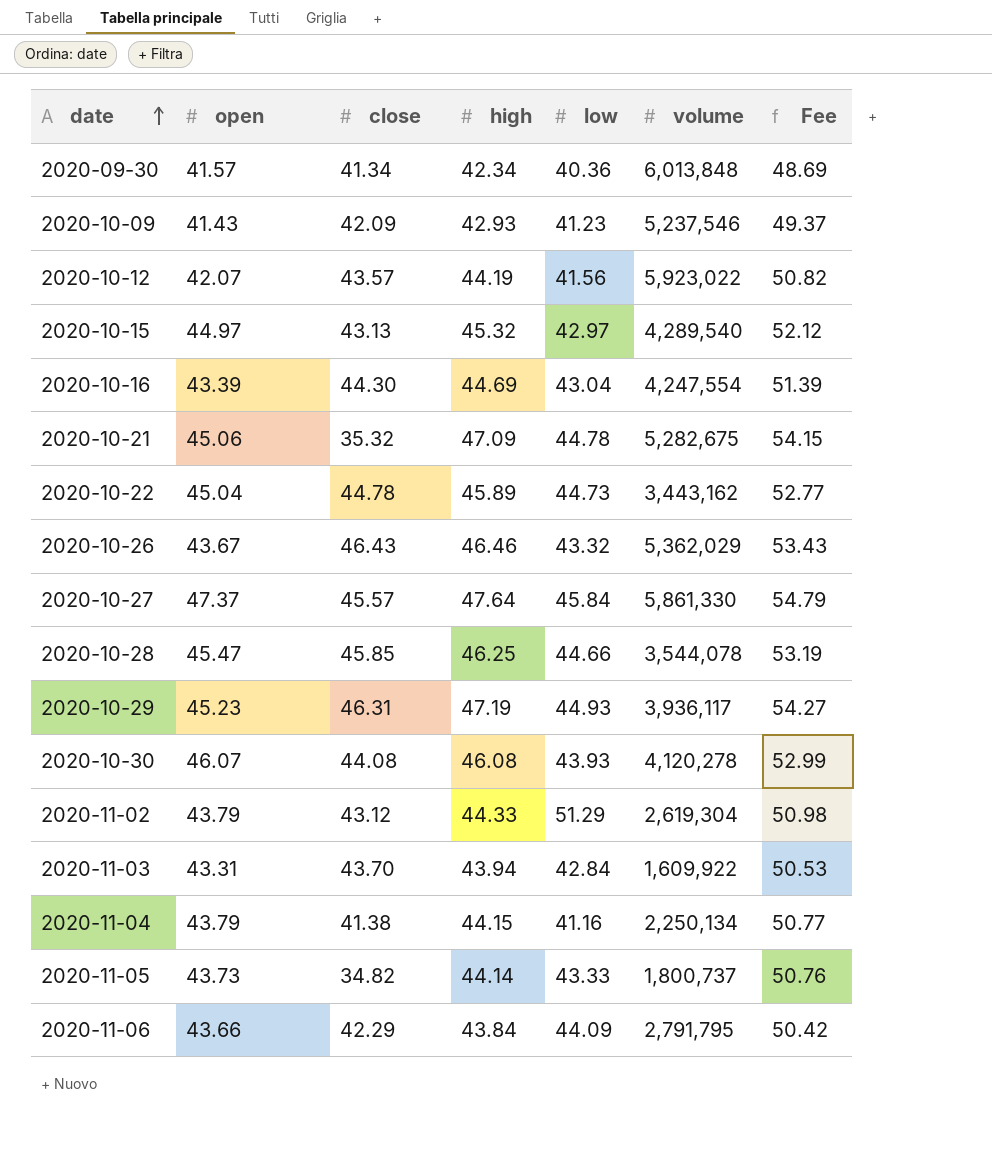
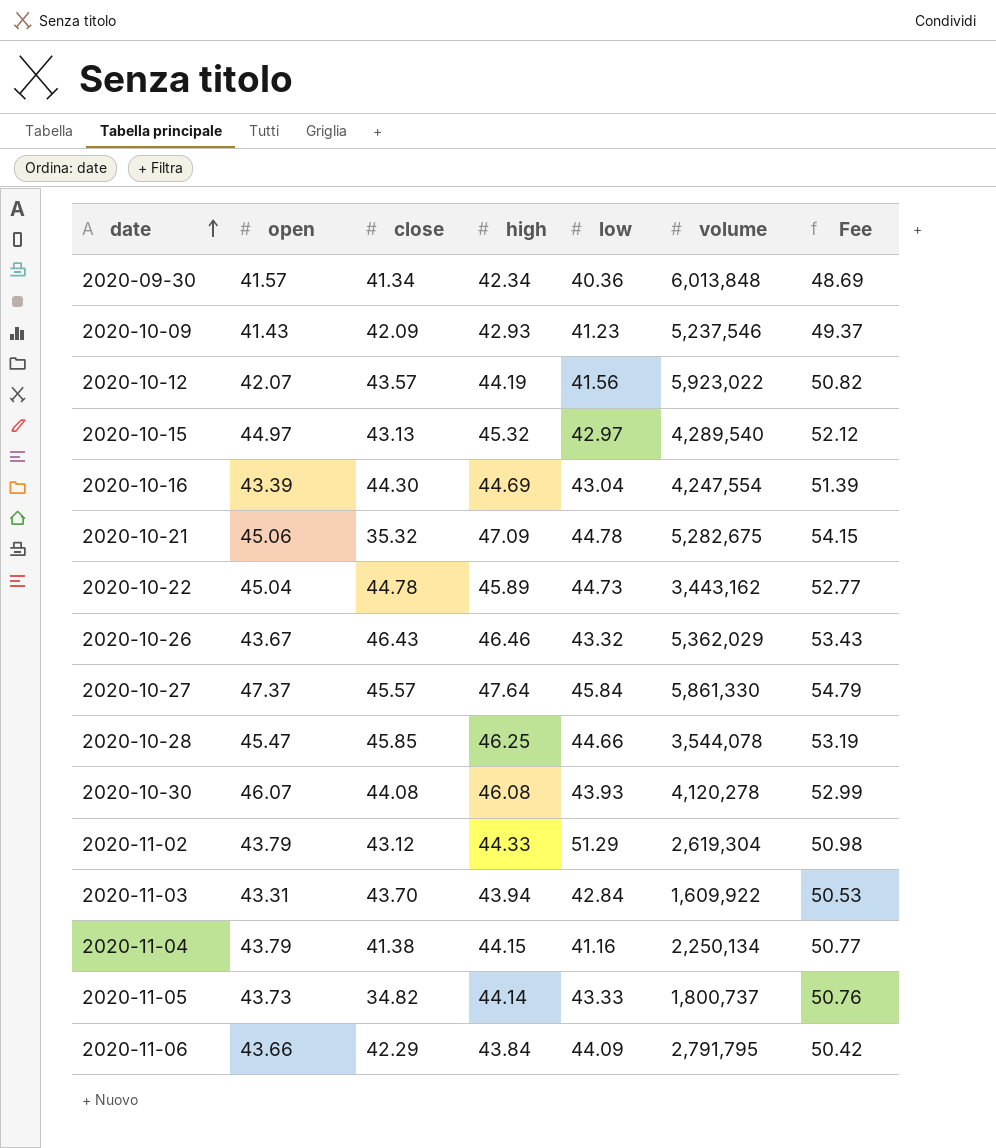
row 2020-10-29: 45.23 | 46.31 | 47.19 | 44.93 | 3,936,117 | 54.27 -> none

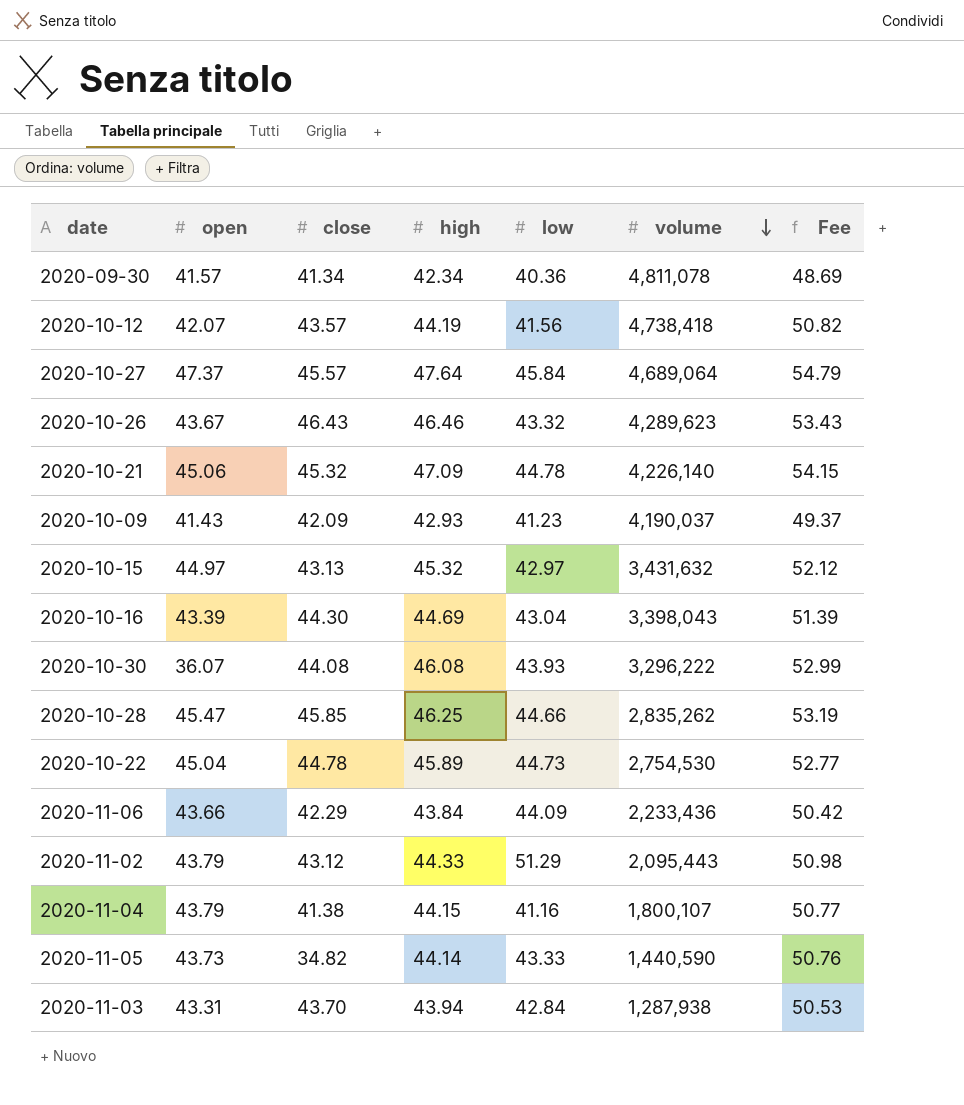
row order: date ascending -> volume descending
2020-09-30 | volume: 6,013,848 -> 4,811,078
2020-10-12 | volume: 5,923,022 -> 4,738,418
2020-10-27 | volume: 5,861,330 -> 4,689,064
2020-10-26 | volume: 5,362,029 -> 4,289,623
2020-10-21 | close: 35.32 -> 45.32
2020-10-21 | volume: 5,282,675 -> 4,226,140
2020-10-09 | volume: 5,237,546 -> 4,190,037
2020-10-15 | volume: 4,289,540 -> 3,431,632
2020-10-16 | volume: 4,247,554 -> 3,398,043
2020-10-30 | open: 46.07 -> 36.07
2020-10-30 | volume: 4,120,278 -> 3,296,222
2020-10-28 | volume: 3,544,078 -> 2,835,262
2020-10-22 | volume: 3,443,162 -> 2,754,530
2020-11-06 | volume: 2,791,795 -> 2,233,436
2020-11-02 | volume: 2,619,304 -> 2,095,443
2020-11-04 | volume: 2,250,134 -> 1,800,107
2020-11-05 | volume: 1,800,737 -> 1,440,590
2020-11-03 | volume: 1,609,922 -> 1,287,938

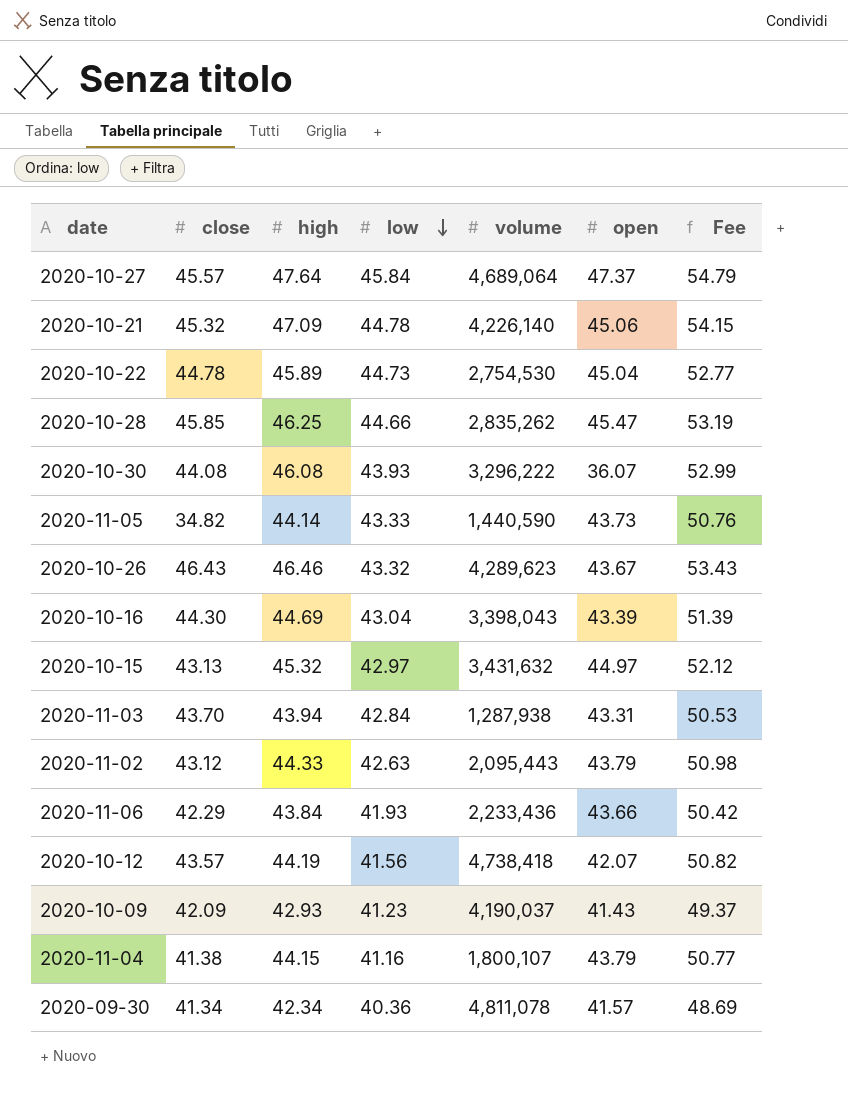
row order: volume descending -> low descending
column open | position: 2 -> 6
2020-11-02 | low: 51.29 -> 42.63
2020-11-06 | low: 44.09 -> 41.93

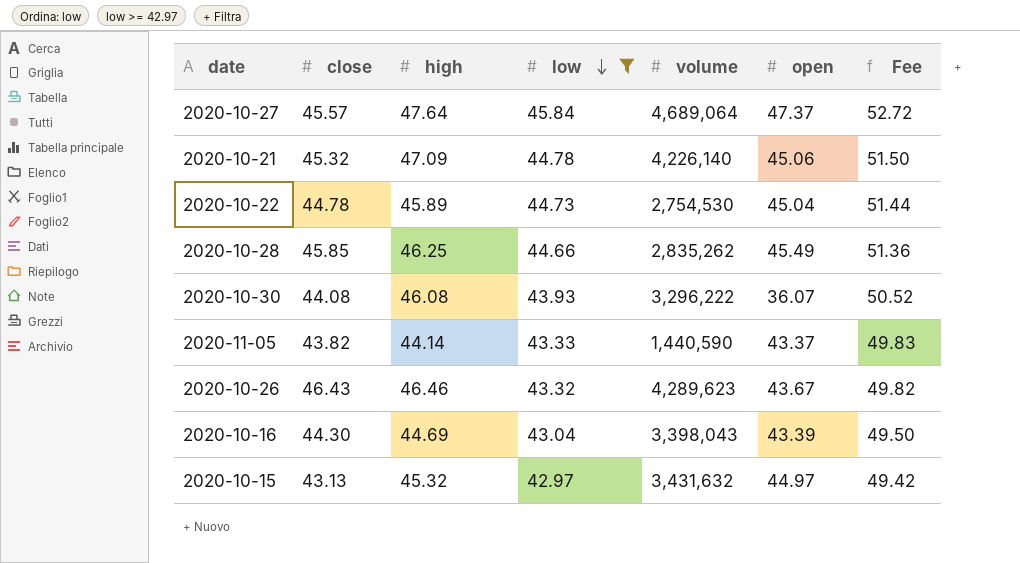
filter: none -> low >= 42.97
column Fee | formula: [high] * 1.15 -> [low] * 1.15
2020-10-28 | open: 45.47 -> 45.49
2020-11-05 | close: 34.82 -> 43.82
2020-11-05 | open: 43.73 -> 43.37

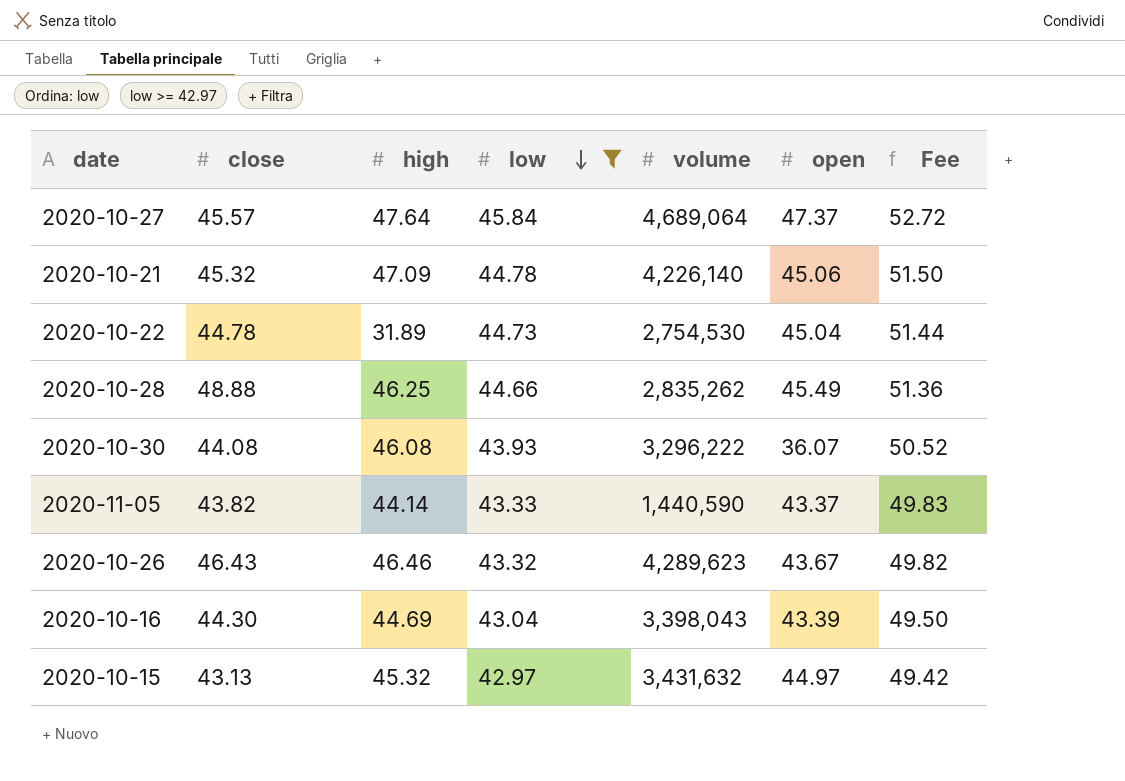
2020-10-22 | high: 45.89 -> 31.89
2020-10-28 | close: 45.85 -> 48.88

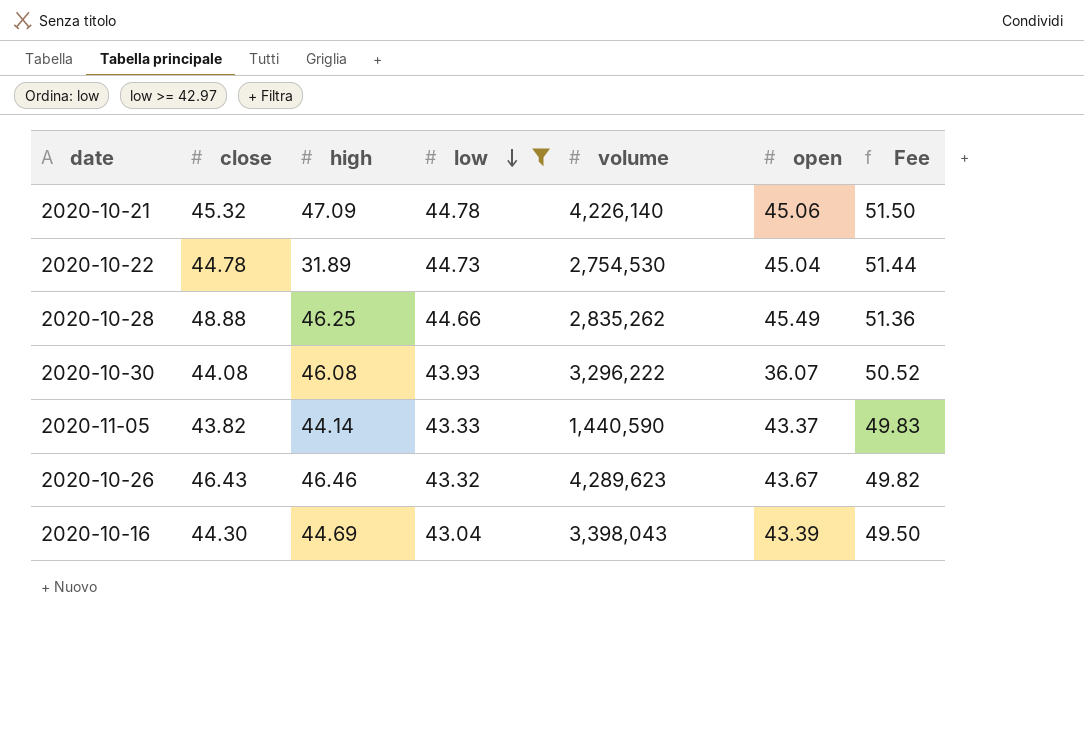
row 2020-10-27: 45.57 | 47.64 | 45.84 | 4,689,064 | 47.37 | 52.72 -> none
row 2020-10-15: 43.13 | 45.32 | 42.97 | 3,431,632 | 44.97 | 49.42 -> none

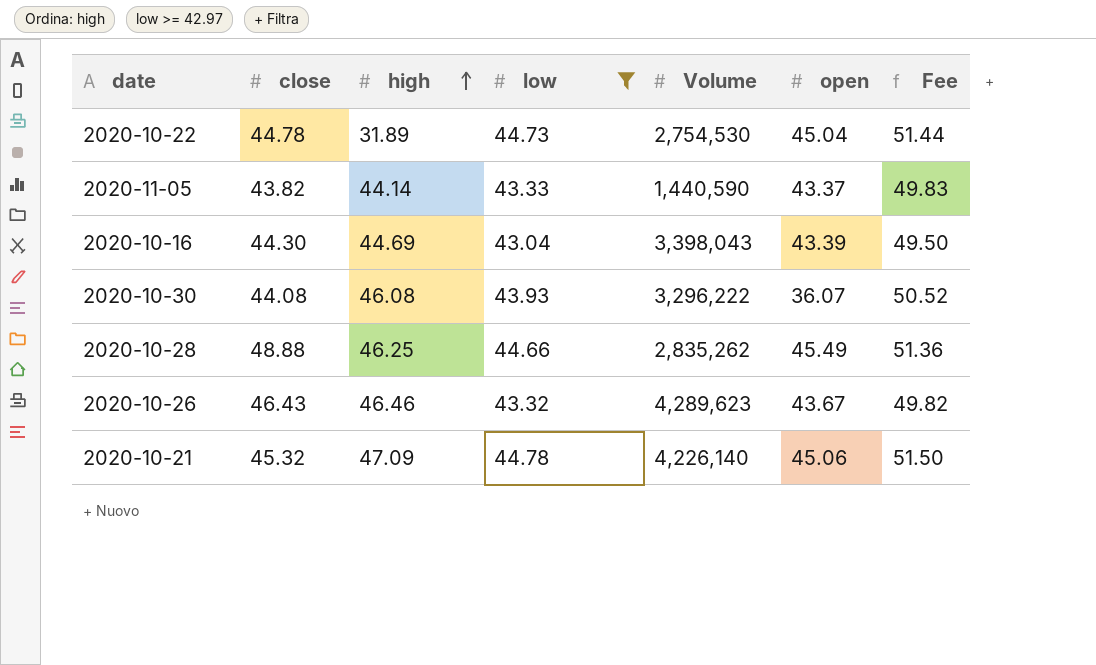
row order: low descending -> high ascending
column name: volume -> Volume

